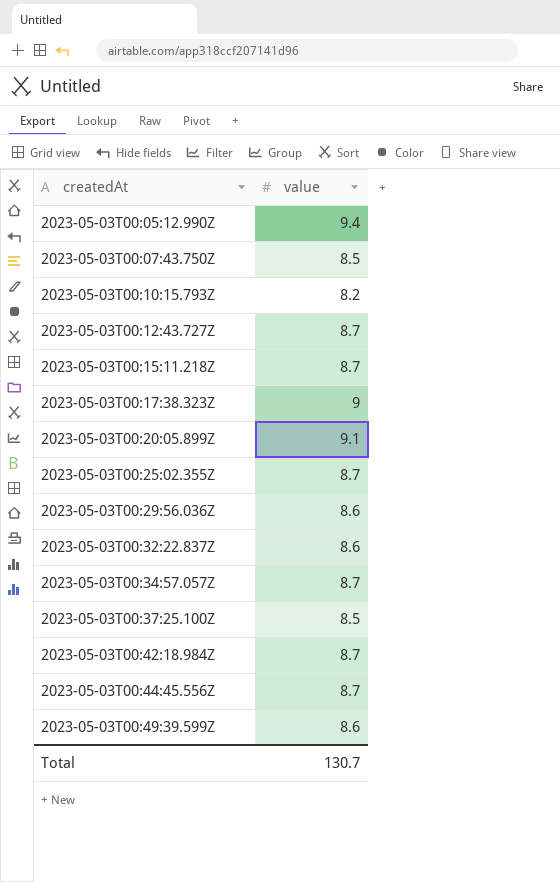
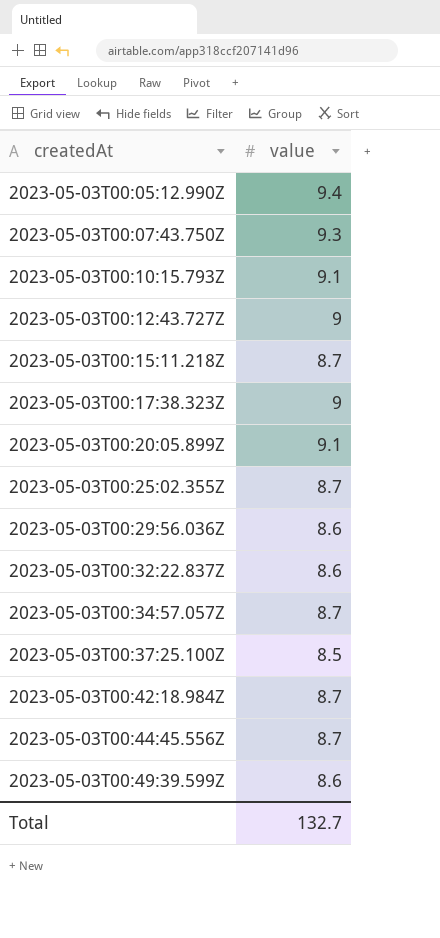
2023-05-03T00:07:43.750Z | value: 8.5 -> 9.3
2023-05-03T00:10:15.793Z | value: 8.2 -> 9.1
2023-05-03T00:12:43.727Z | value: 8.7 -> 9
Total | value: 130.7 -> 132.7

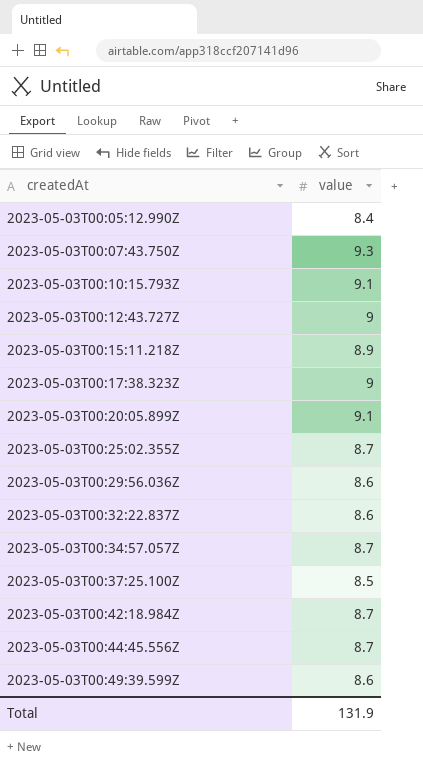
2023-05-03T00:05:12.990Z | value: 9.4 -> 8.4
2023-05-03T00:15:11.218Z | value: 8.7 -> 8.9
Total | value: 132.7 -> 131.9

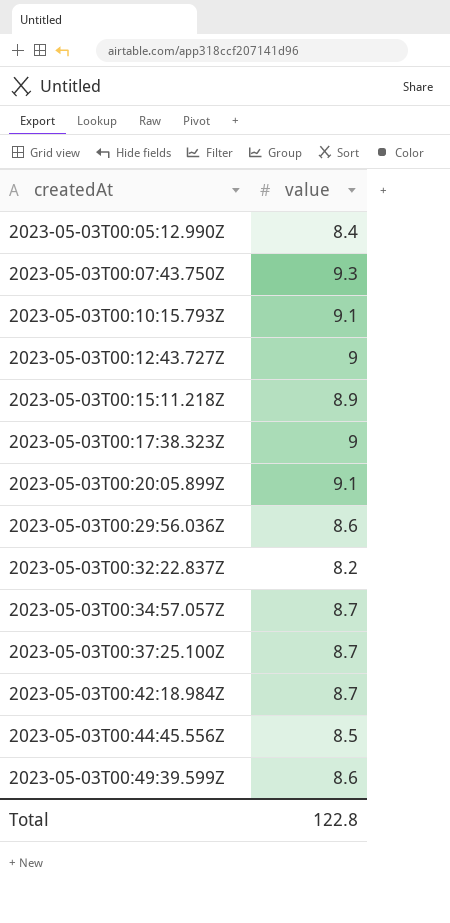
row 2023-05-03T00:25:02.355Z: 8.7 -> none
2023-05-03T00:32:22.837Z | value: 8.6 -> 8.2
2023-05-03T00:37:25.100Z | value: 8.5 -> 8.7
2023-05-03T00:44:45.556Z | value: 8.7 -> 8.5
Total | value: 131.9 -> 122.8

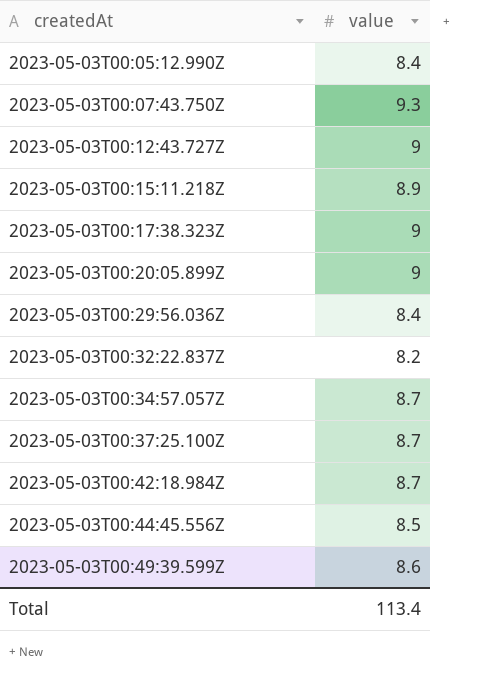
row 2023-05-03T00:10:15.793Z: 9.1 -> none
2023-05-03T00:20:05.899Z | value: 9.1 -> 9
2023-05-03T00:29:56.036Z | value: 8.6 -> 8.4
Total | value: 122.8 -> 113.4

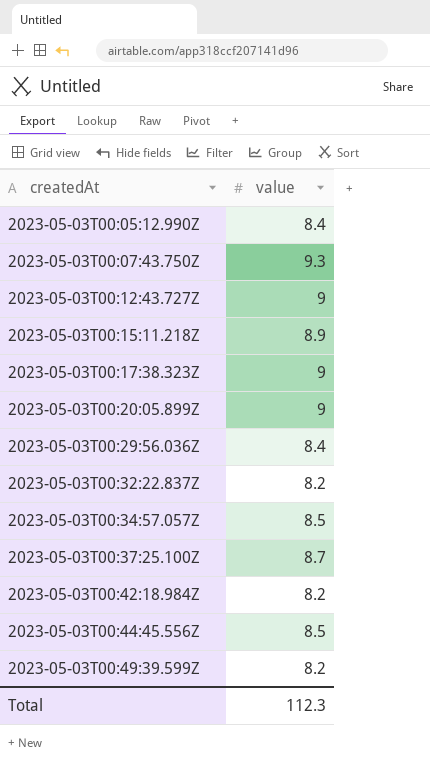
2023-05-03T00:34:57.057Z | value: 8.7 -> 8.5
2023-05-03T00:42:18.984Z | value: 8.7 -> 8.2
2023-05-03T00:49:39.599Z | value: 8.6 -> 8.2
Total | value: 113.4 -> 112.3

